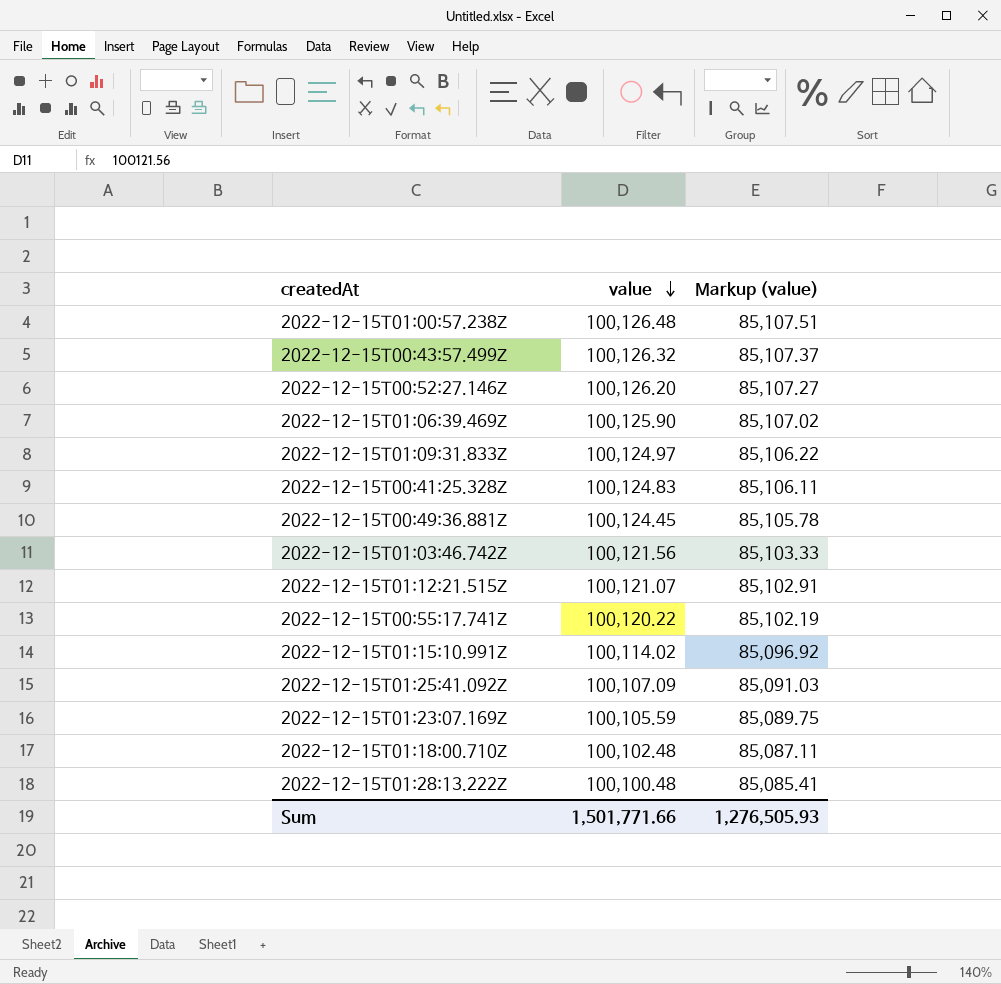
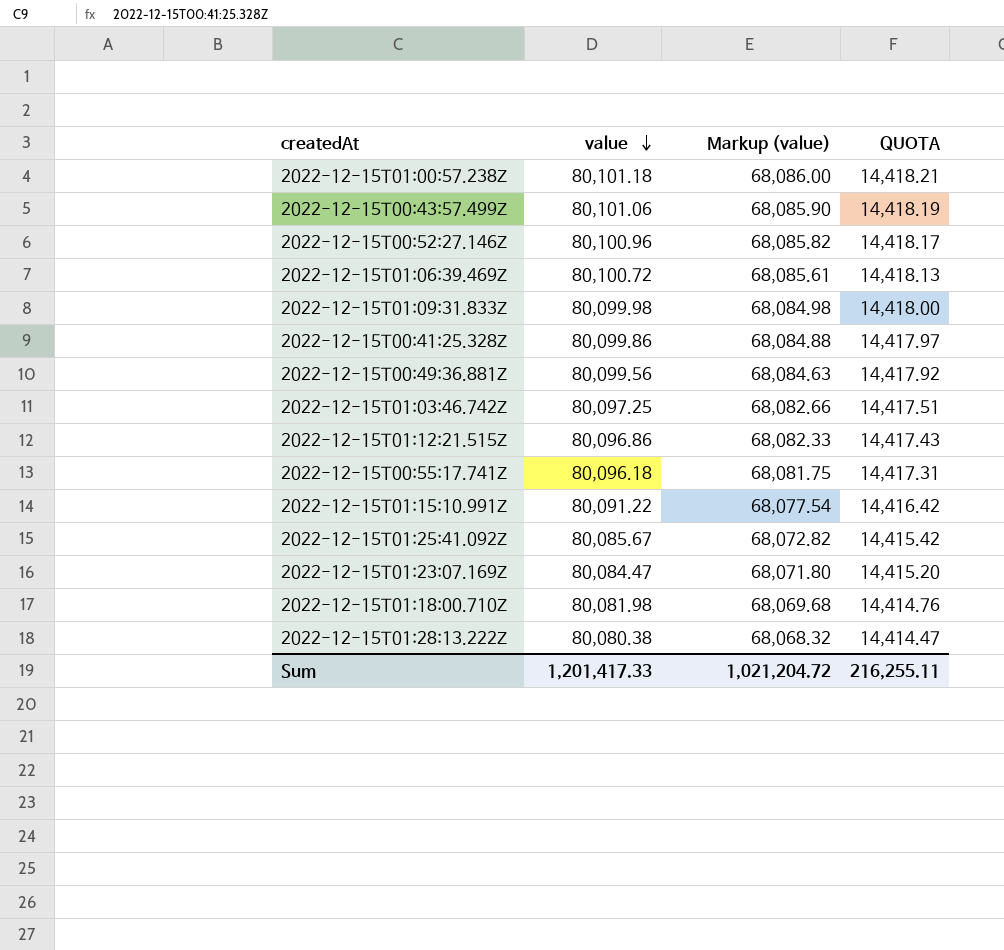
column QUOTA | formula: none -> [value] * 0.18
2022-12-15T01:00:57.238Z | value: 100,126.48 -> 80,101.18
2022-12-15T01:00:57.238Z | Markup (value): 85,107.51 -> 68,086.00
2022-12-15T00:43:57.499Z | value: 100,126.32 -> 80,101.06
2022-12-15T00:43:57.499Z | Markup (value): 85,107.37 -> 68,085.90
2022-12-15T00:52:27.146Z | value: 100,126.20 -> 80,100.96
2022-12-15T00:52:27.146Z | Markup (value): 85,107.27 -> 68,085.82
2022-12-15T01:06:39.469Z | value: 100,125.90 -> 80,100.72
2022-12-15T01:06:39.469Z | Markup (value): 85,107.02 -> 68,085.61
2022-12-15T01:09:31.833Z | value: 100,124.97 -> 80,099.98
2022-12-15T01:09:31.833Z | Markup (value): 85,106.22 -> 68,084.98
2022-12-15T00:41:25.328Z | value: 100,124.83 -> 80,099.86
2022-12-15T00:41:25.328Z | Markup (value): 85,106.11 -> 68,084.88
2022-12-15T00:49:36.881Z | value: 100,124.45 -> 80,099.56
2022-12-15T00:49:36.881Z | Markup (value): 85,105.78 -> 68,084.63
2022-12-15T01:03:46.742Z | value: 100,121.56 -> 80,097.25
2022-12-15T01:03:46.742Z | Markup (value): 85,103.33 -> 68,082.66
2022-12-15T01:12:21.515Z | value: 100,121.07 -> 80,096.86
2022-12-15T01:12:21.515Z | Markup (value): 85,102.91 -> 68,082.33
2022-12-15T00:55:17.741Z | value: 100,120.22 -> 80,096.18
2022-12-15T00:55:17.741Z | Markup (value): 85,102.19 -> 68,081.75
2022-12-15T01:15:10.991Z | value: 100,114.02 -> 80,091.22
2022-12-15T01:15:10.991Z | Markup (value): 85,096.92 -> 68,077.54
2022-12-15T01:25:41.092Z | value: 100,107.09 -> 80,085.67
2022-12-15T01:25:41.092Z | Markup (value): 85,091.03 -> 68,072.82
2022-12-15T01:23:07.169Z | value: 100,105.59 -> 80,084.47
2022-12-15T01:23:07.169Z | Markup (value): 85,089.75 -> 68,071.80
2022-12-15T01:18:00.710Z | value: 100,102.48 -> 80,081.98
2022-12-15T01:18:00.710Z | Markup (value): 85,087.11 -> 68,069.68
2022-12-15T01:28:13.222Z | value: 100,100.48 -> 80,080.38
2022-12-15T01:28:13.222Z | Markup (value): 85,085.41 -> 68,068.32
Sum | value: 1,501,771.66 -> 1,201,417.33
Sum | Markup (value): 1,276,505.93 -> 1,021,204.72

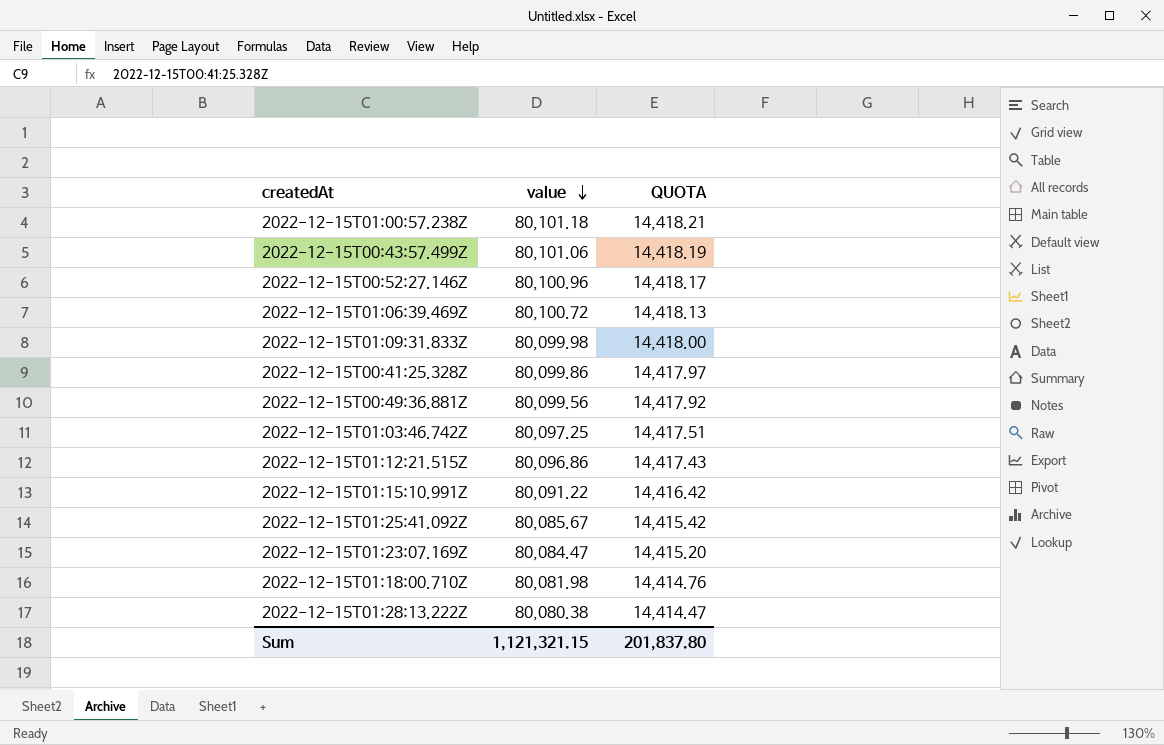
column Markup (value) | formula: [value] * 0.85 -> none
row 2022-12-15T00:55:17.741Z: 80,096.18 | 68,081.75 | 14,417.31 -> none
Sum | value: 1,201,417.33 -> 1,121,321.15
Sum | QUOTA: 216,255.11 -> 201,837.80

